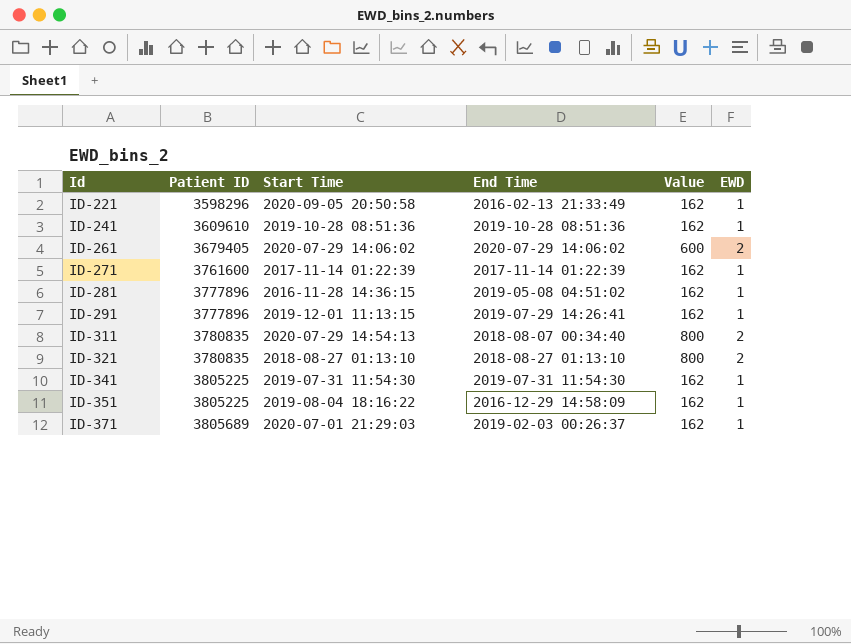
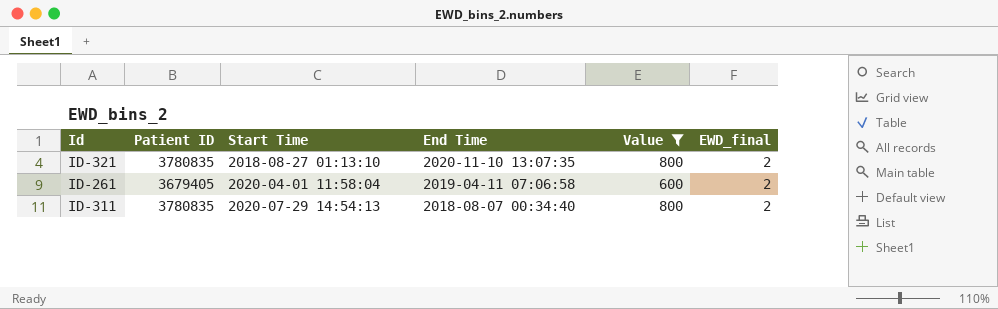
filter: none -> Value != 162
row order: Id ascending -> Start Time ascending
column name: EWD -> EWD_final
ID-321 | End Time: 2018-08-27 01:13:10 -> 2020-11-10 13:07:35
ID-261 | Start Time: 2020-07-29 14:06:02 -> 2020-04-01 11:58:04
ID-261 | End Time: 2020-07-29 14:06:02 -> 2019-04-11 07:06:58

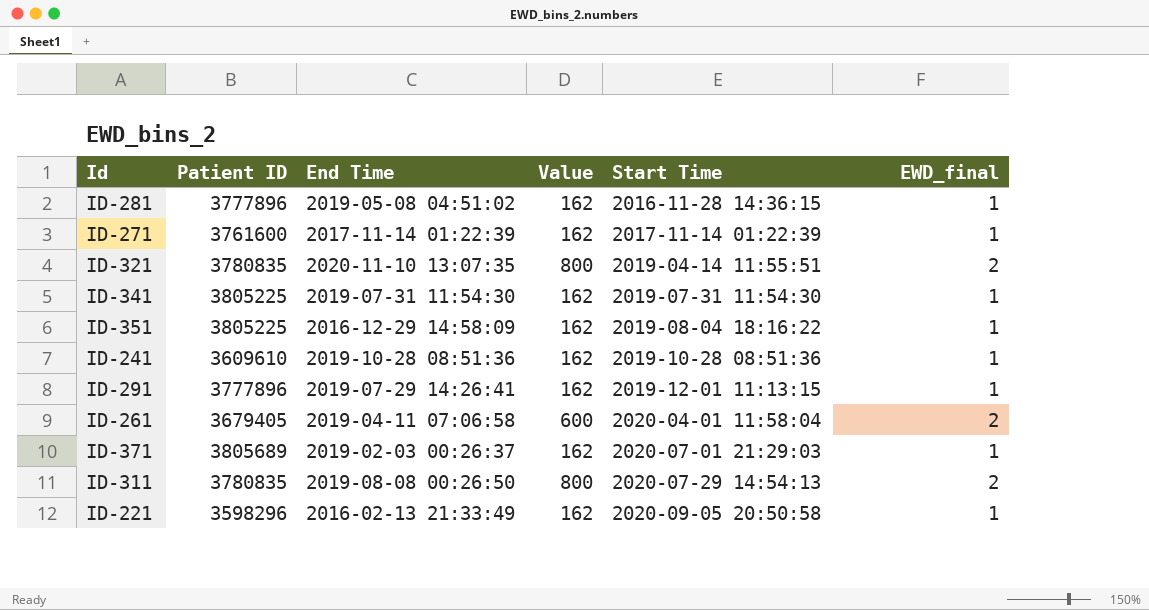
filter: Value != 162 -> none
column Start Time | position: 3 -> 5
ID-321 | Start Time: 2018-08-27 01:13:10 -> 2019-04-14 11:55:51
ID-311 | End Time: 2018-08-07 00:34:40 -> 2019-08-08 00:26:50

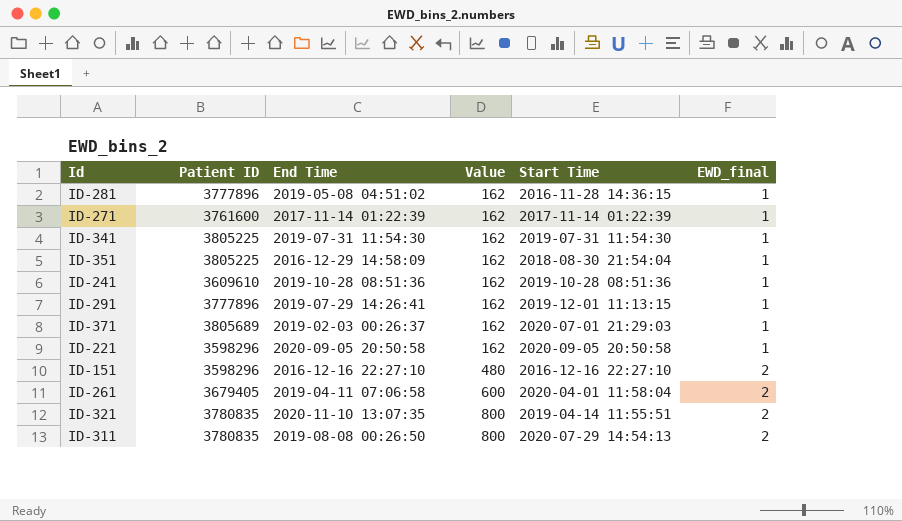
row order: Start Time ascending -> Value ascending
ID-351 | Start Time: 2019-08-04 18:16:22 -> 2018-08-30 21:54:04
ID-221 | End Time: 2016-02-13 21:33:49 -> 2020-09-05 20:50:58
row ID-151: none -> 3598296 | 2016-12-16 22:27:10 | 480 | 2016-12-16 22:27:10 | 2

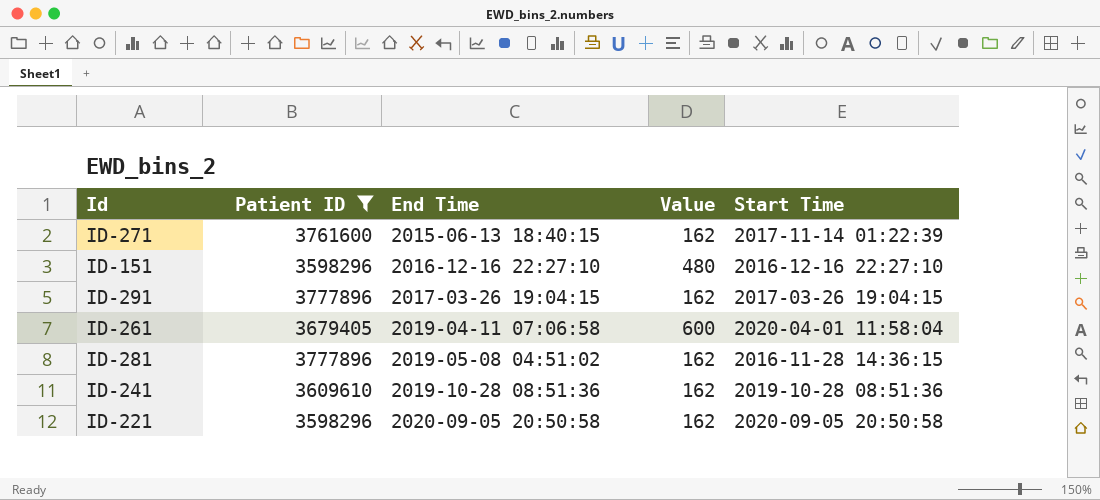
filter: none -> Patient ID <= 3777896
row order: Value ascending -> End Time ascending
column EWD_final | position: 6 -> none
ID-271 | End Time: 2017-11-14 01:22:39 -> 2015-06-13 18:40:15
ID-291 | End Time: 2019-07-29 14:26:41 -> 2017-03-26 19:04:15
ID-291 | Start Time: 2019-12-01 11:13:15 -> 2017-03-26 19:04:15

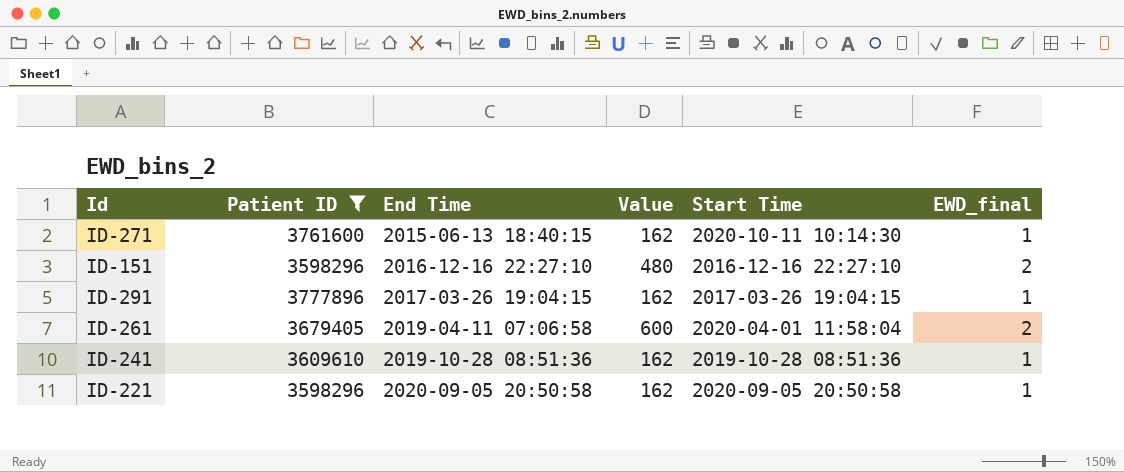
column EWD_final | position: none -> 6
row ID-281: 3777896 | 2019-05-08 04:51:02 | 162 | 2016-11-28 14:36:15 -> none
ID-271 | Start Time: 2017-11-14 01:22:39 -> 2020-10-11 10:14:30

